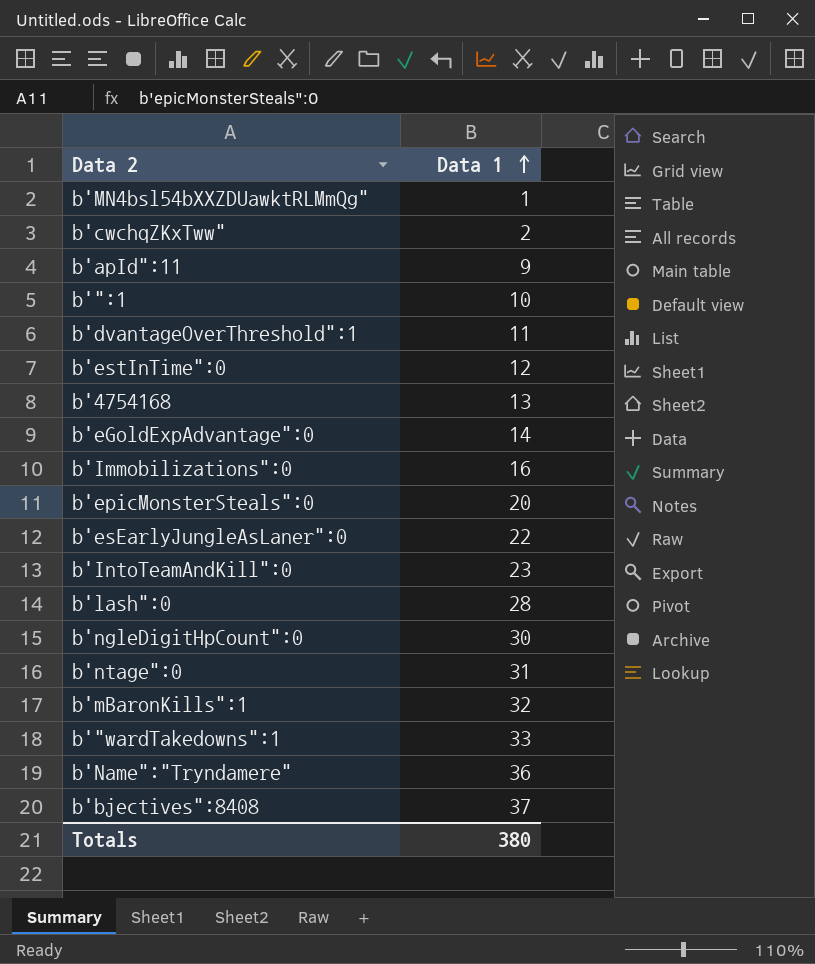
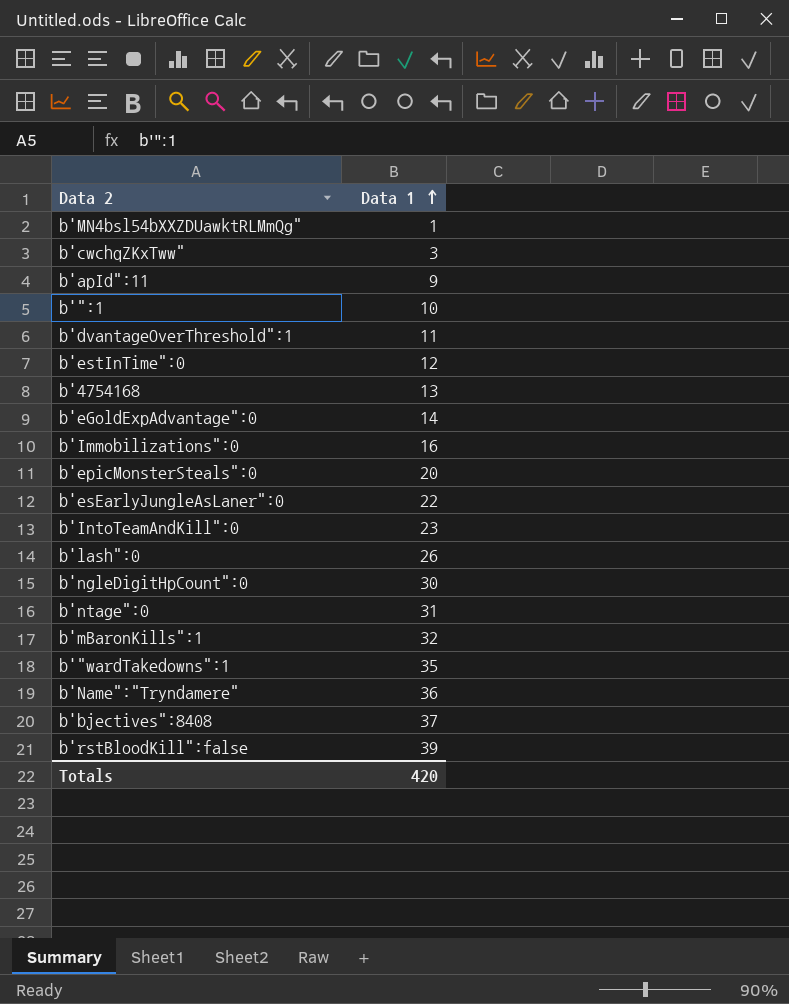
b'cwchqZKxTww" | Data 1: 2 -> 3
b'lash":0 | Data 1: 28 -> 26
b'"wardTakedowns":1 | Data 1: 33 -> 35
row b'rstBloodKill":false: none -> 39
Totals | Data 1: 380 -> 420

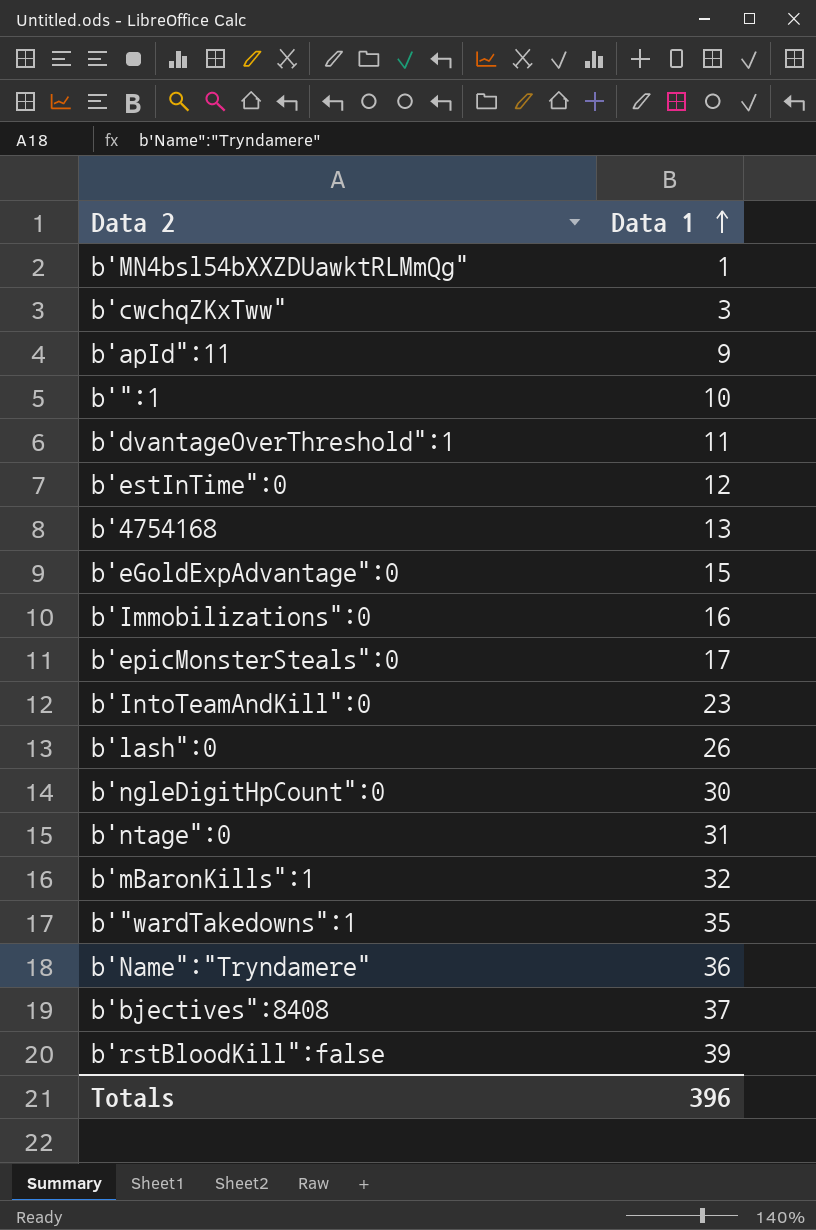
row b'esEarlyJungleAsLaner":0: 22 -> none
b'eGoldExpAdvantage":0 | Data 1: 14 -> 15
b'epicMonsterSteals":0 | Data 1: 20 -> 17
Totals | Data 1: 420 -> 396

